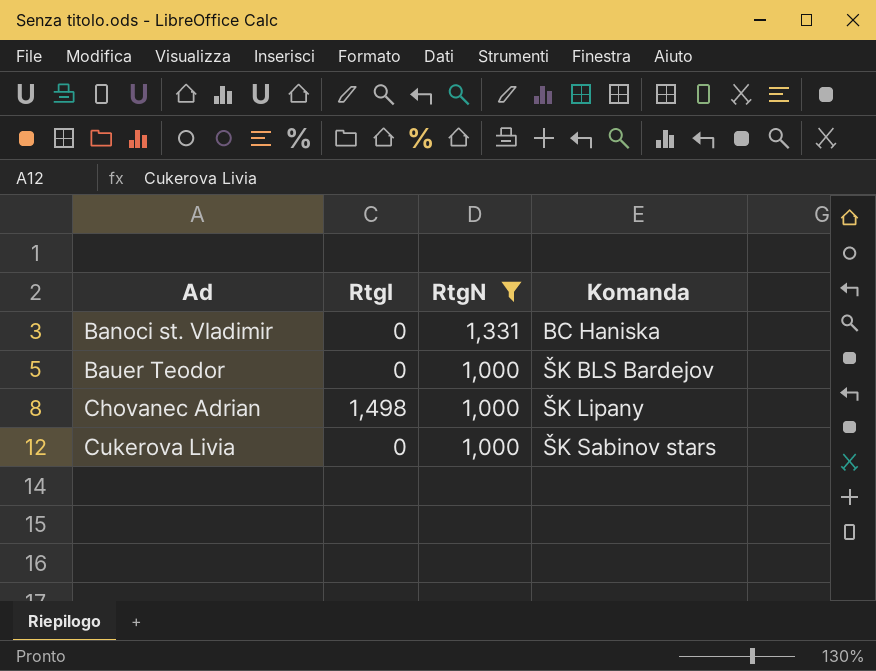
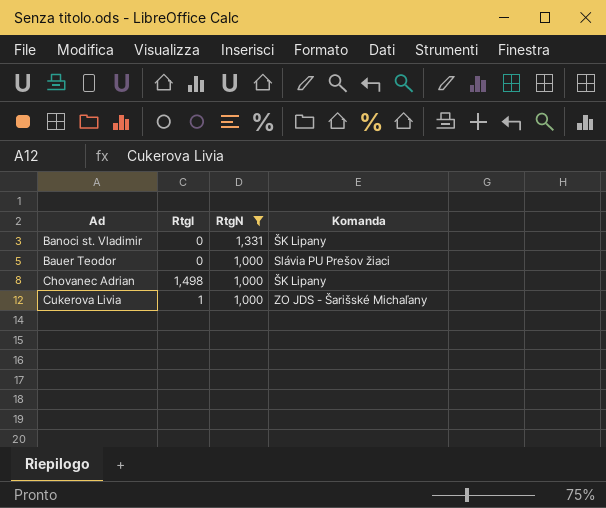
Banoci st. Vladimir | Komanda: BC Haniska -> ŠK Lipany
Bauer Teodor | Komanda: ŠK BLS Bardejov -> Slávia PU Prešov žiaci
Cukerova Livia | RtgI: 0 -> 1
Cukerova Livia | Komanda: ŠK Sabinov stars -> ZO JDS - Šarišské Michaľany

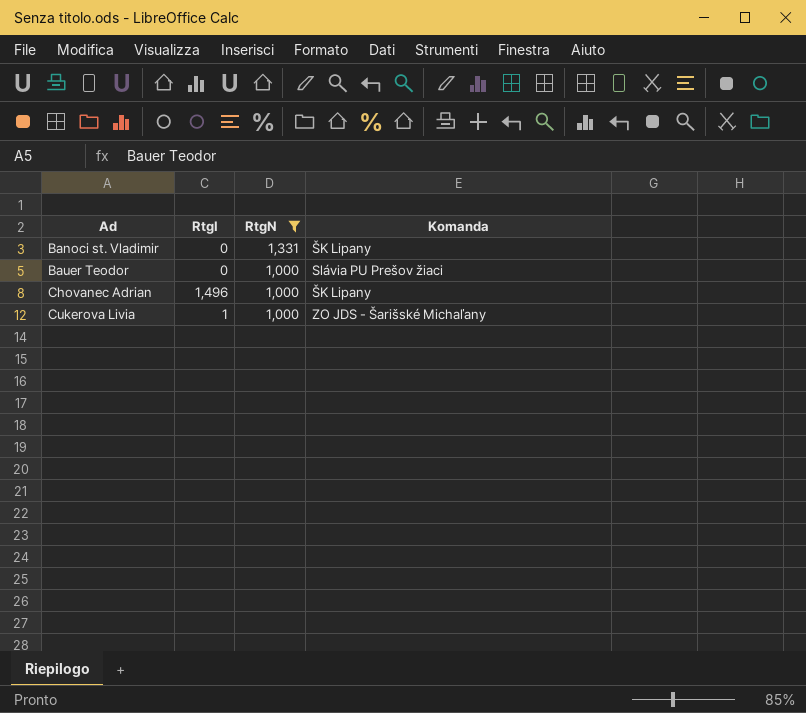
Chovanec Adrian | RtgI: 1,498 -> 1,496

